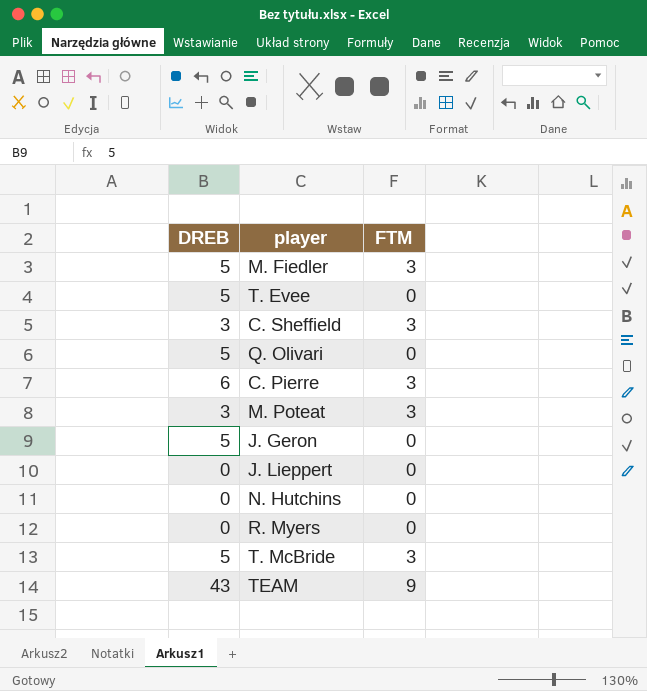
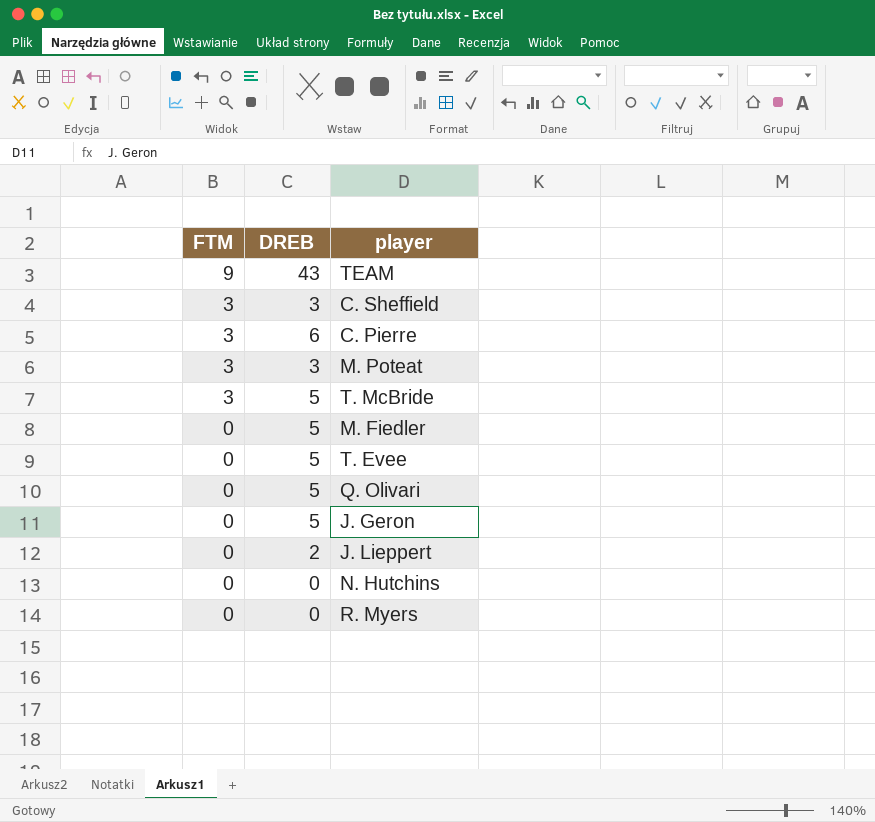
row order: none -> FTM descending
column FTM | position: 3 -> 1
M. Fiedler | FTM: 3 -> 0
J. Lieppert | DREB: 0 -> 2

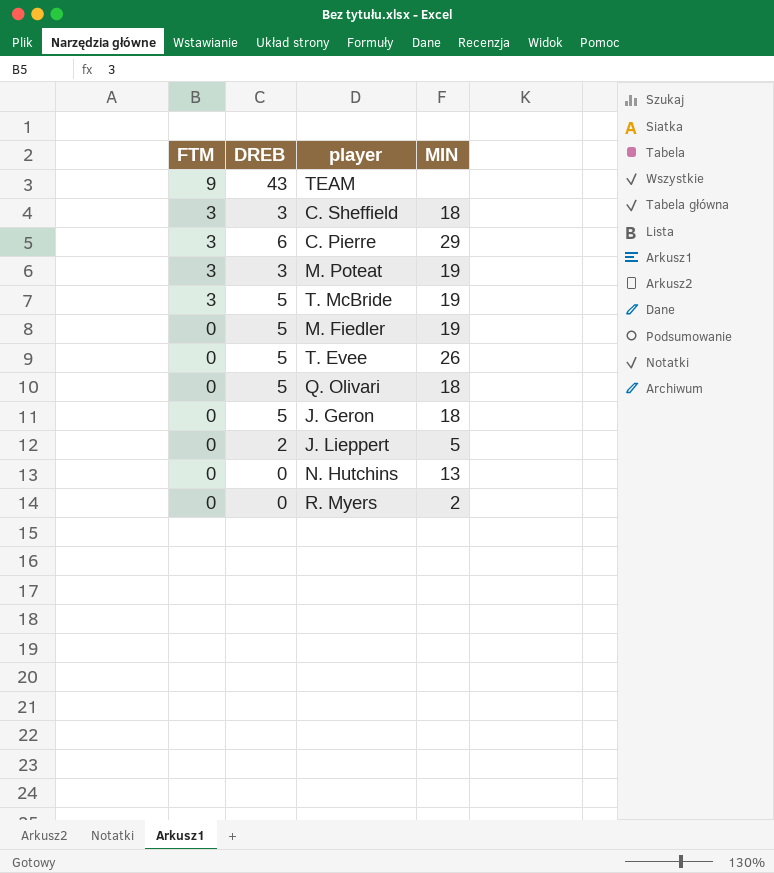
column MIN | position: none -> 4

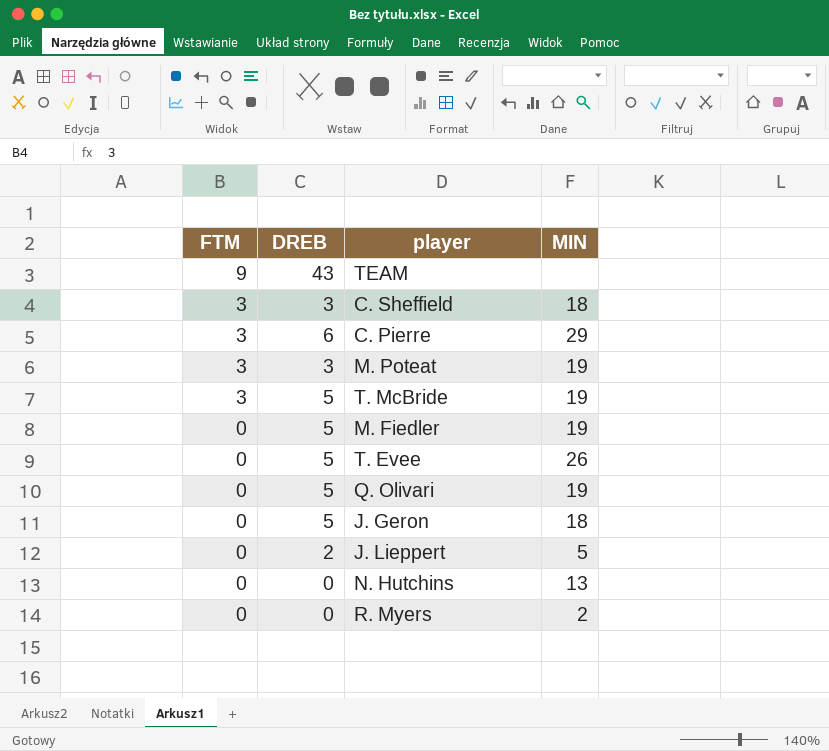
Q. Olivari | MIN: 18 -> 19

